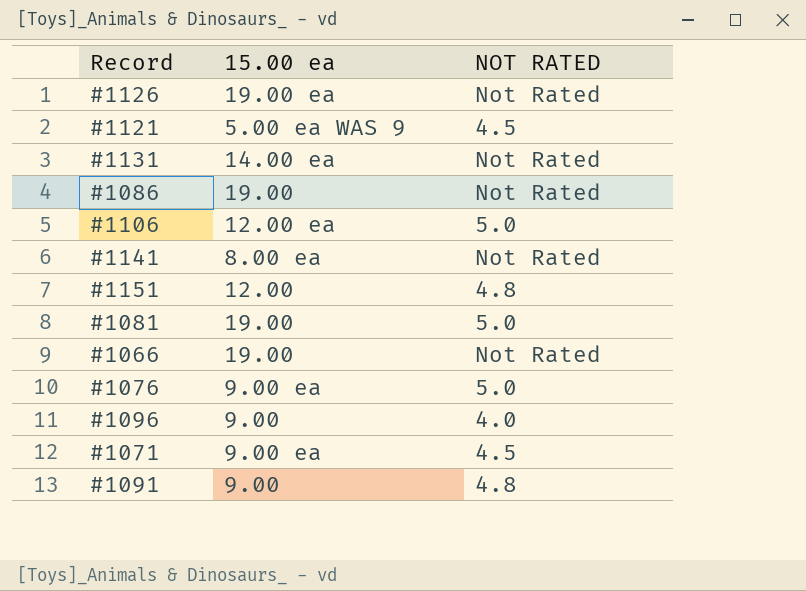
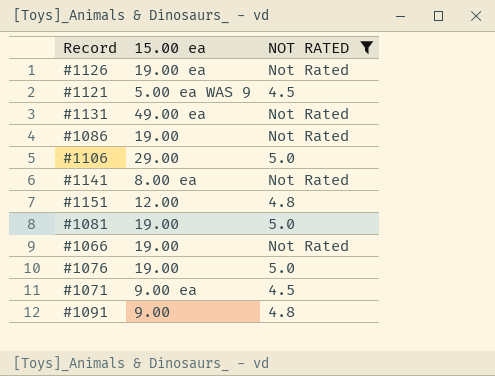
filter: none -> NOT RATED != 4.0
#1131 | 15.00 ea: 14.00 ea -> 49.00 ea
#1106 | 15.00 ea: 12.00 ea -> 29.00
#1076 | 15.00 ea: 9.00 ea -> 19.00

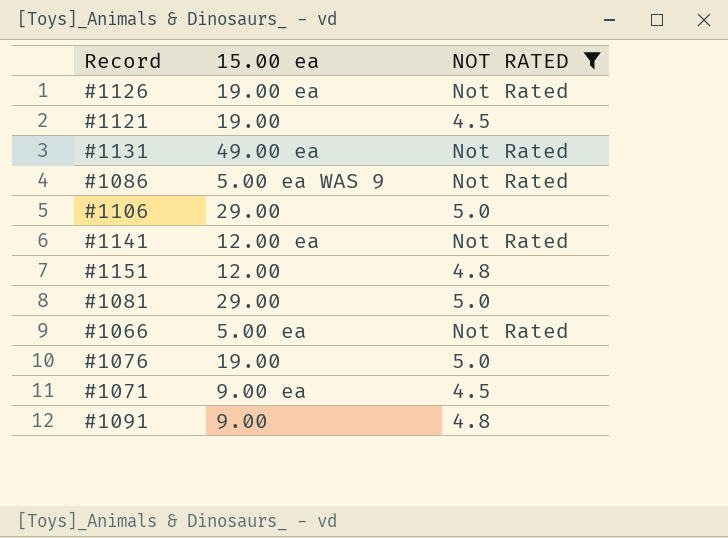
#1121 | 15.00 ea: 5.00 ea WAS 9 -> 19.00
#1086 | 15.00 ea: 19.00 -> 5.00 ea WAS 9
#1141 | 15.00 ea: 8.00 ea -> 12.00 ea
#1081 | 15.00 ea: 19.00 -> 29.00
#1066 | 15.00 ea: 19.00 -> 5.00 ea

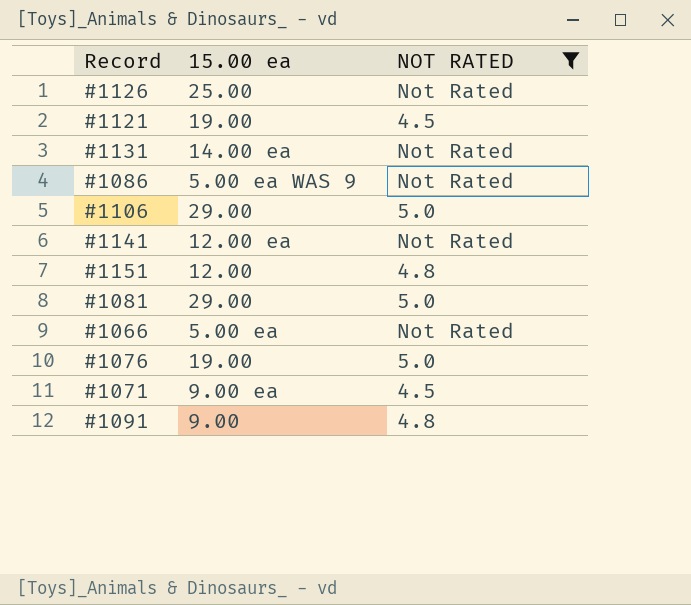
#1126 | 15.00 ea: 19.00 ea -> 25.00
#1131 | 15.00 ea: 49.00 ea -> 14.00 ea

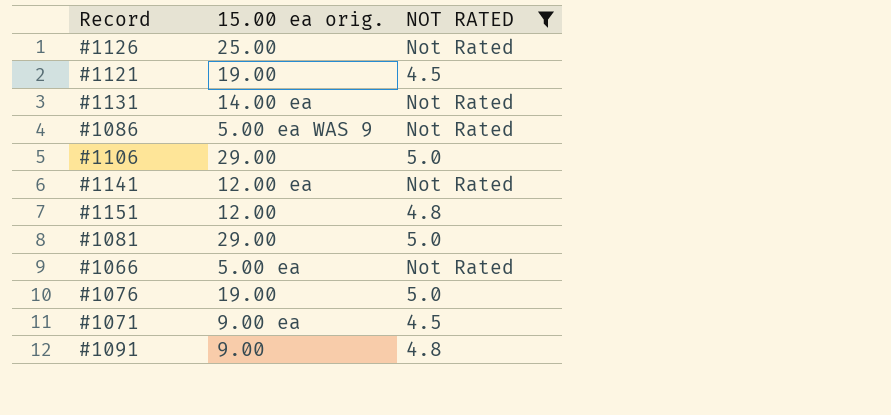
column name: 15.00 ea -> 15.00 ea orig.

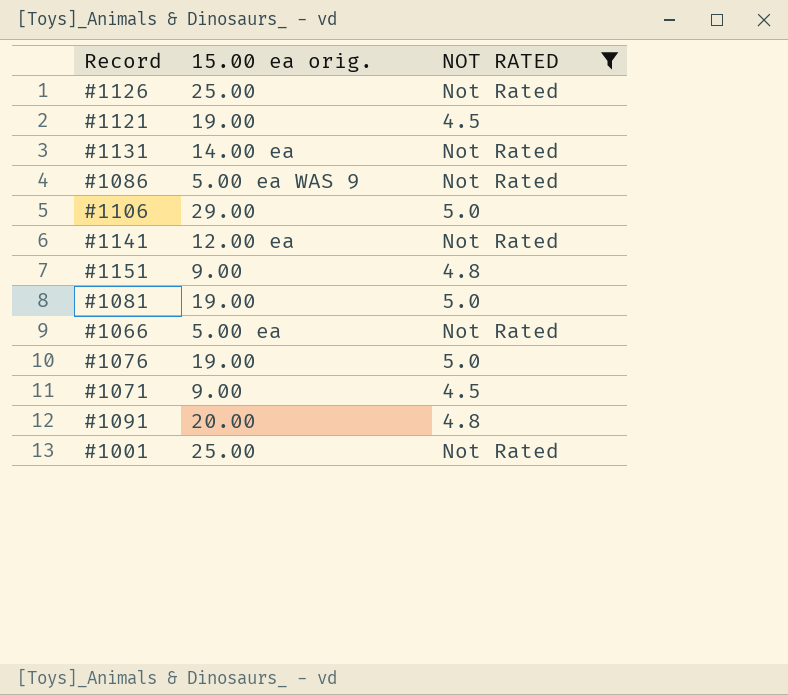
#1151 | 15.00 ea orig.: 12.00 -> 9.00
#1081 | 15.00 ea orig.: 29.00 -> 19.00
#1071 | 15.00 ea orig.: 9.00 ea -> 9.00
#1091 | 15.00 ea orig.: 9.00 -> 20.00
row #1001: none -> 25.00 | Not Rated

